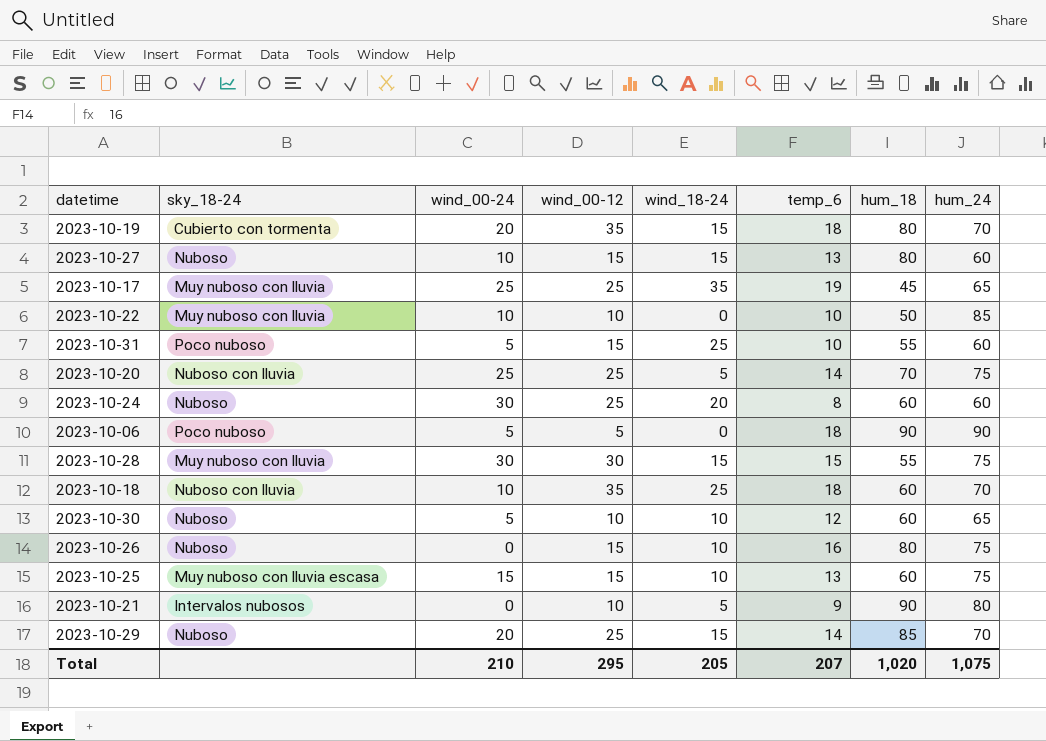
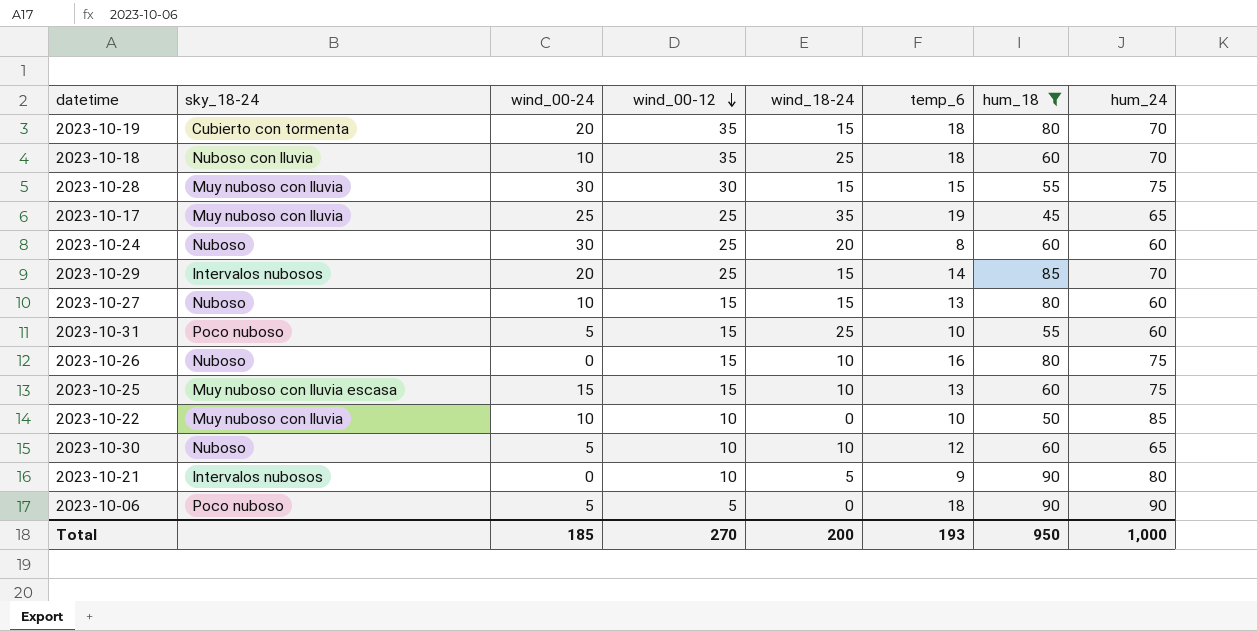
filter: none -> hum_18 != 70
row order: none -> wind_00-12 descending
2023-10-29 | sky_18-24: Nuboso -> Intervalos nubosos
Total | wind_00-24: 210 -> 185
Total | wind_00-12: 295 -> 270
Total | wind_18-24: 205 -> 200
Total | temp_6: 207 -> 193
Total | hum_18: 1,020 -> 950
Total | hum_24: 1,075 -> 1,000

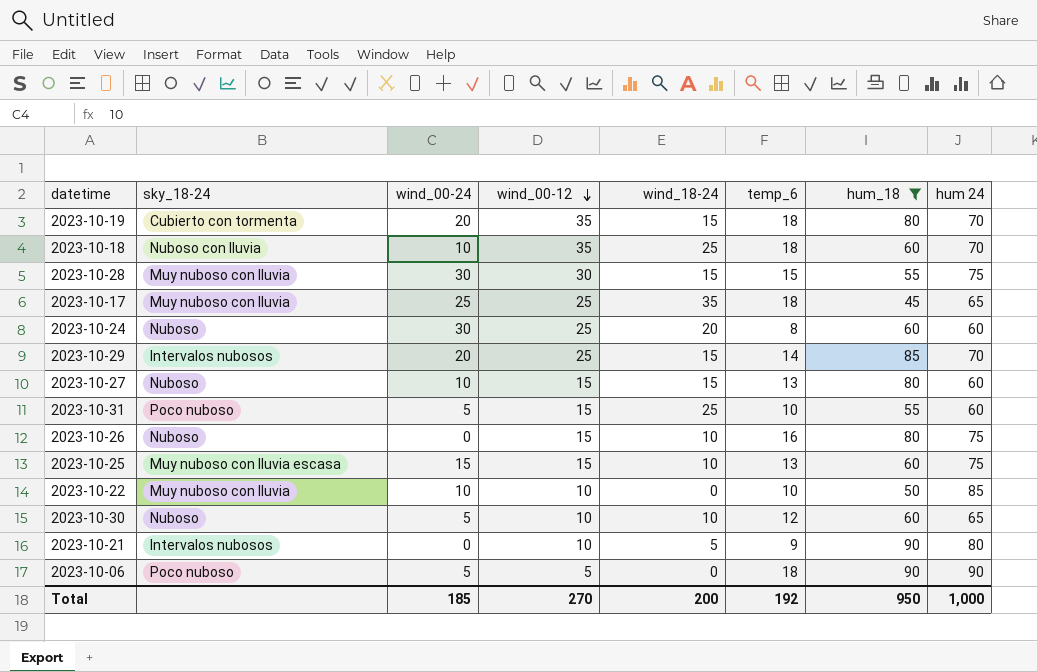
column name: hum_24 -> hum 24
2023-10-17 | temp_6: 19 -> 18
Total | temp_6: 193 -> 192

